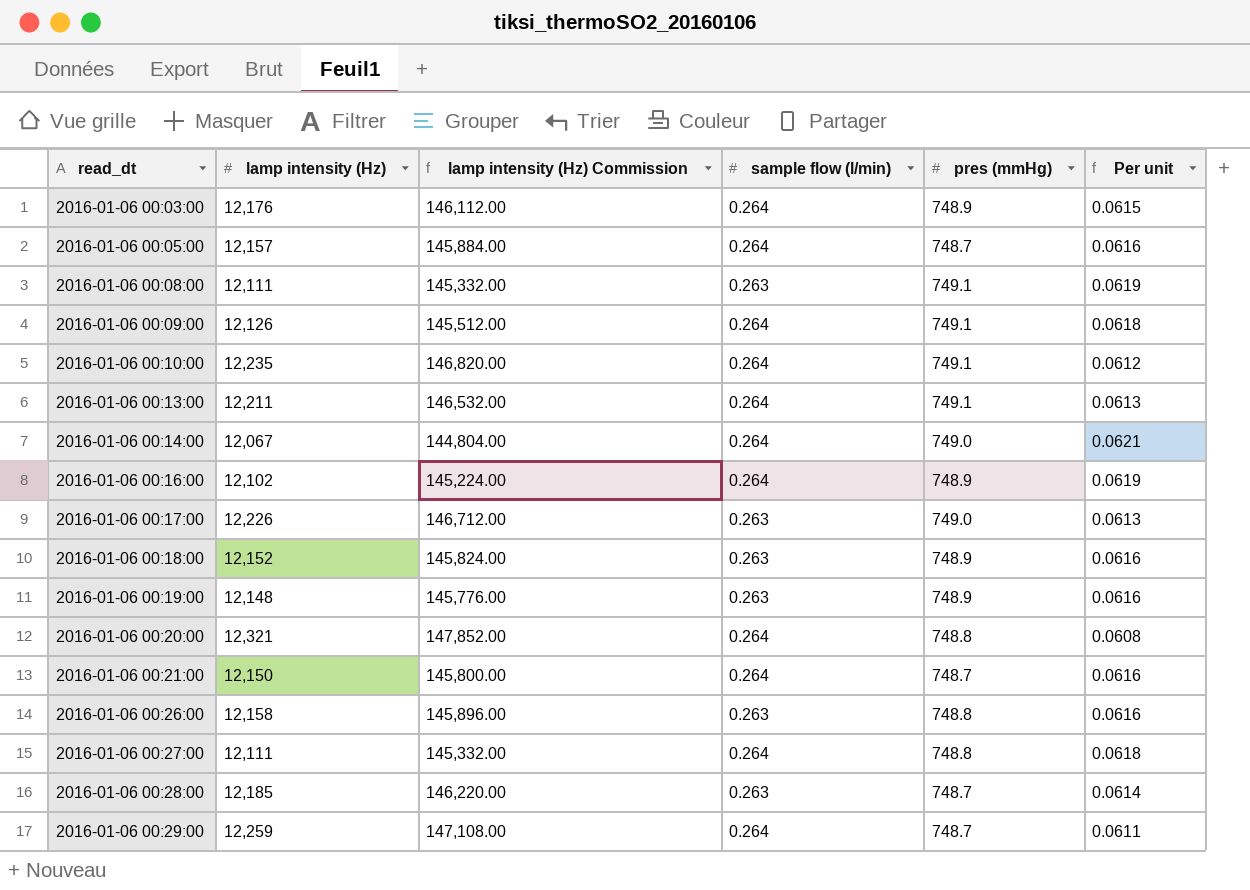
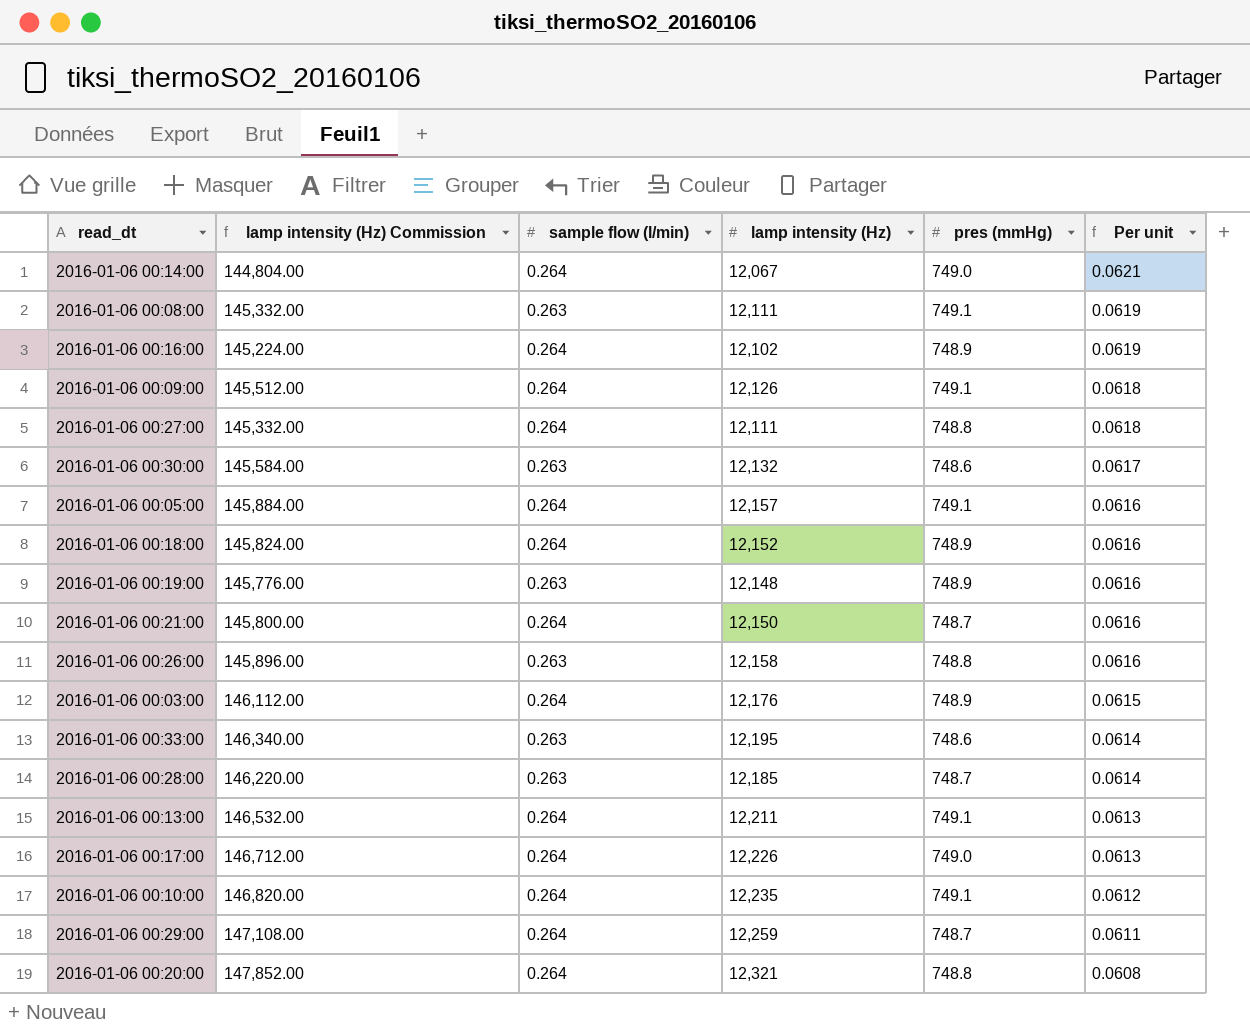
row order: read_dt ascending -> Per unit descending
column lamp intensity (Hz) | position: 2 -> 4
row 2016-01-06 00:30:00: none -> 145,584.00 | 0.263 | 12,132 | 748.6 | 0.0617
2016-01-06 00:05:00 | pres (mmHg): 748.7 -> 749.1
2016-01-06 00:18:00 | sample flow (l/min): 0.263 -> 0.264
row 2016-01-06 00:33:00: none -> 146,340.00 | 0.263 | 12,195 | 748.6 | 0.0614
2016-01-06 00:17:00 | sample flow (l/min): 0.263 -> 0.264

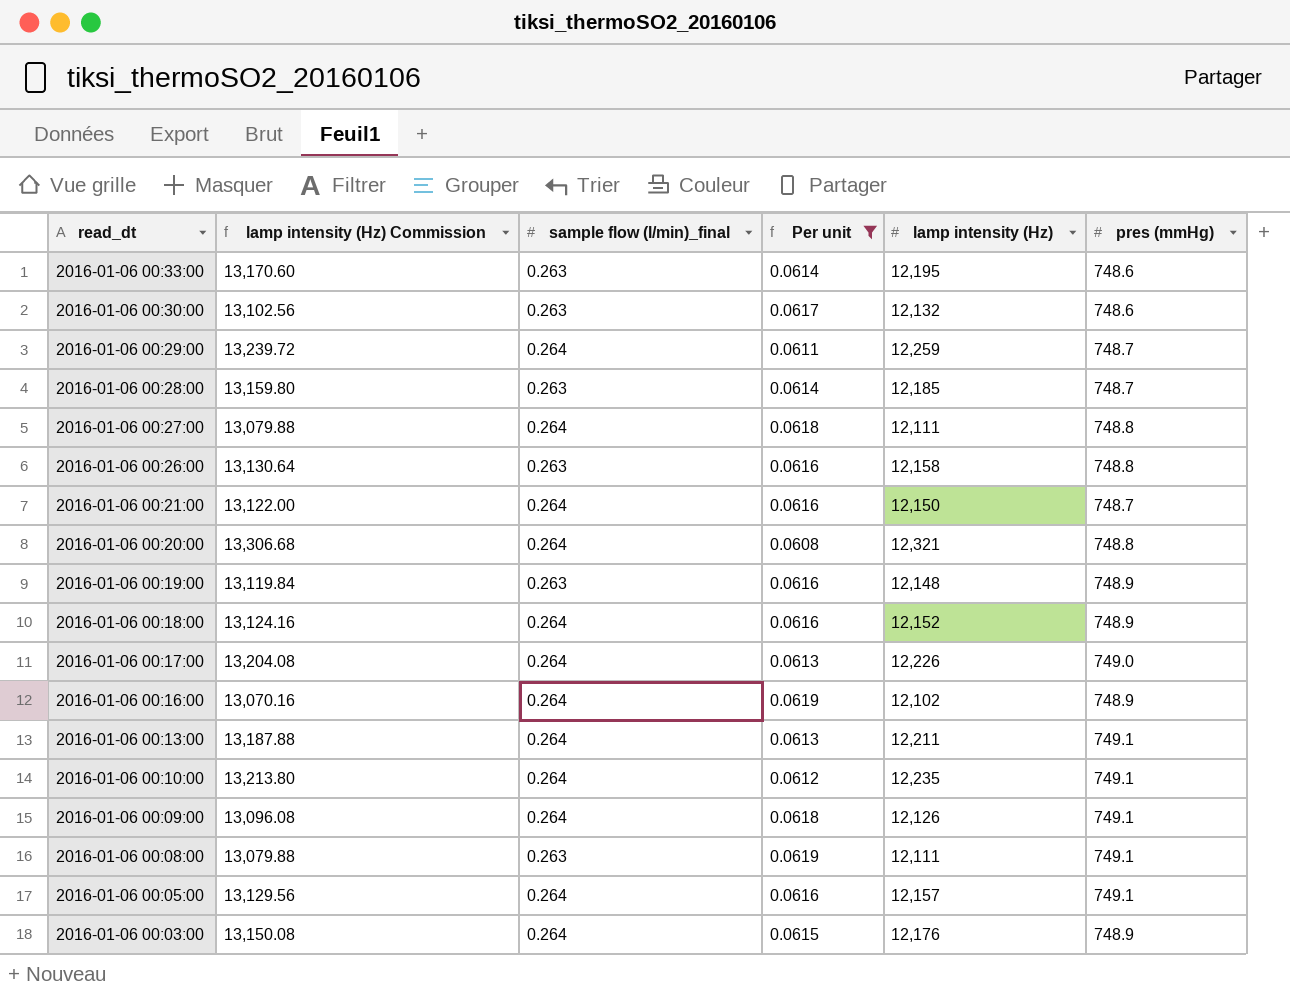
filter: none -> Per unit != 0.0621
row order: Per unit descending -> read_dt descending
column lamp intensity (Hz) Commission | formula: [lamp intensity (Hz)] * 12 -> [lamp intensity (Hz)] * 1.08
column name: sample flow (l/min) -> sample flow (l/min)_final
column Per unit | position: 6 -> 4

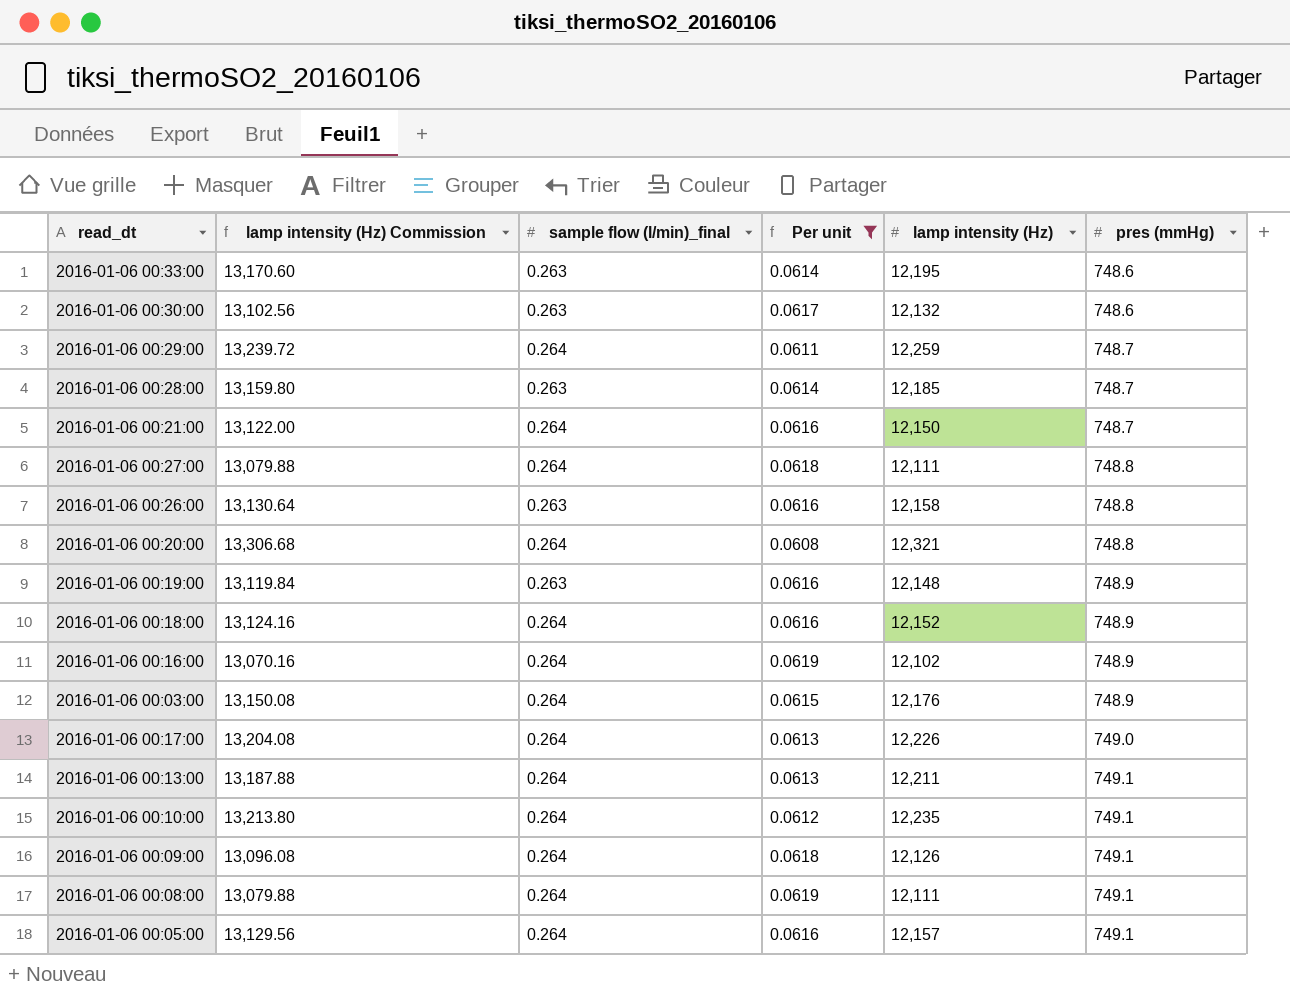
row order: read_dt descending -> pres (mmHg) ascending
2016-01-06 00:08:00 | sample flow (l/min)_final: 0.263 -> 0.264

